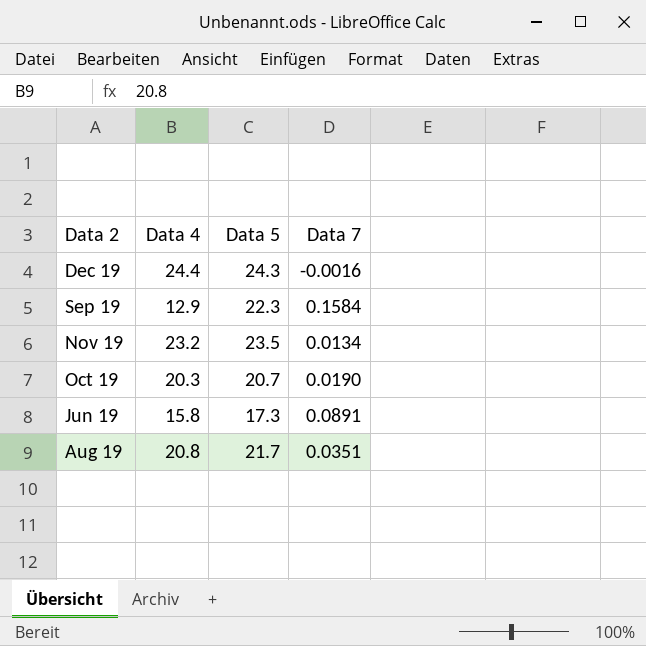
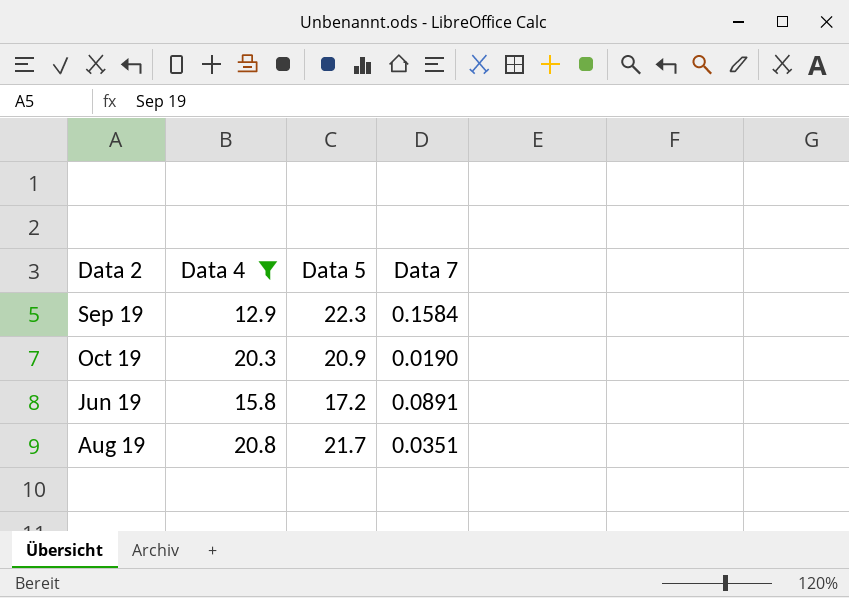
filter: none -> Data 4 <= 20.8
Oct 19 | Data 5: 20.7 -> 20.9
Jun 19 | Data 5: 17.3 -> 17.2

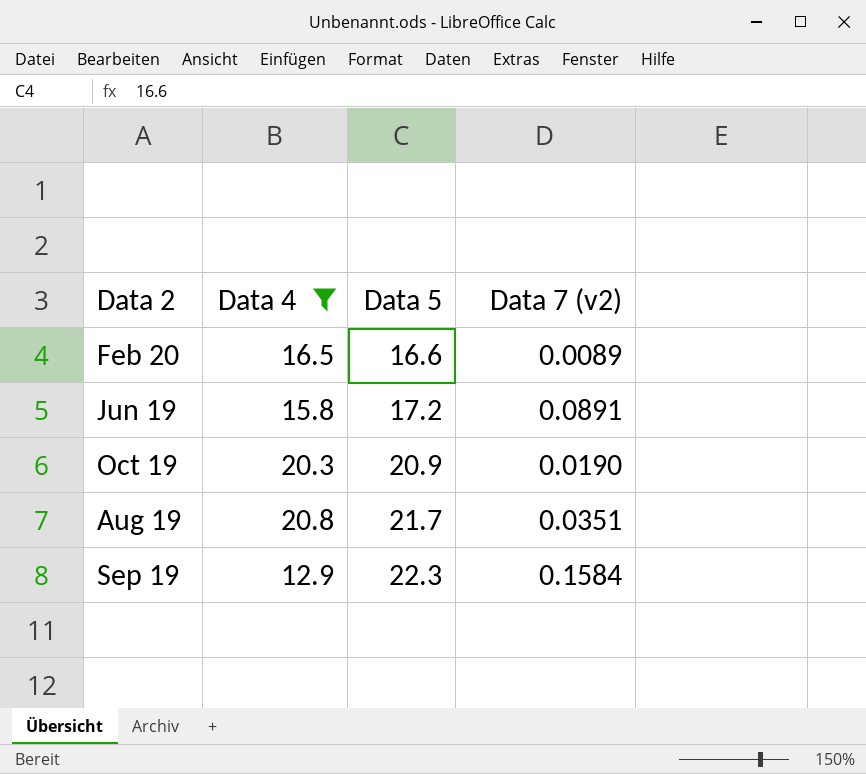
row order: none -> Data 5 ascending
column name: Data 7 -> Data 7 (v2)
row Feb 20: none -> 16.5 | 16.6 | 0.0089

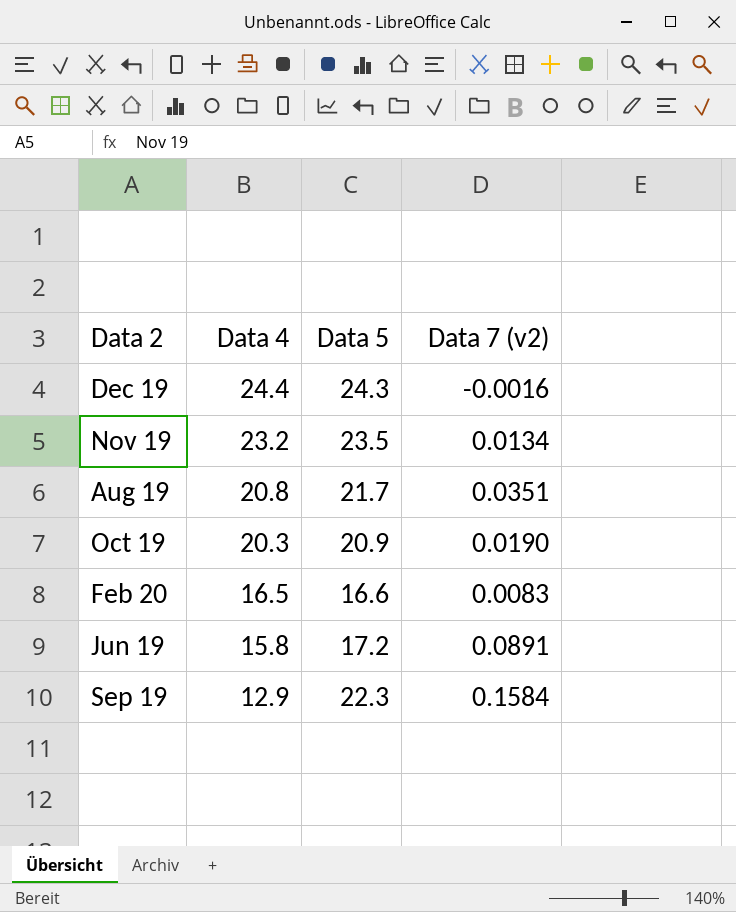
filter: Data 4 <= 20.8 -> none
row order: Data 5 ascending -> Data 4 descending
Feb 20 | Data 7 (v2): 0.0089 -> 0.0083

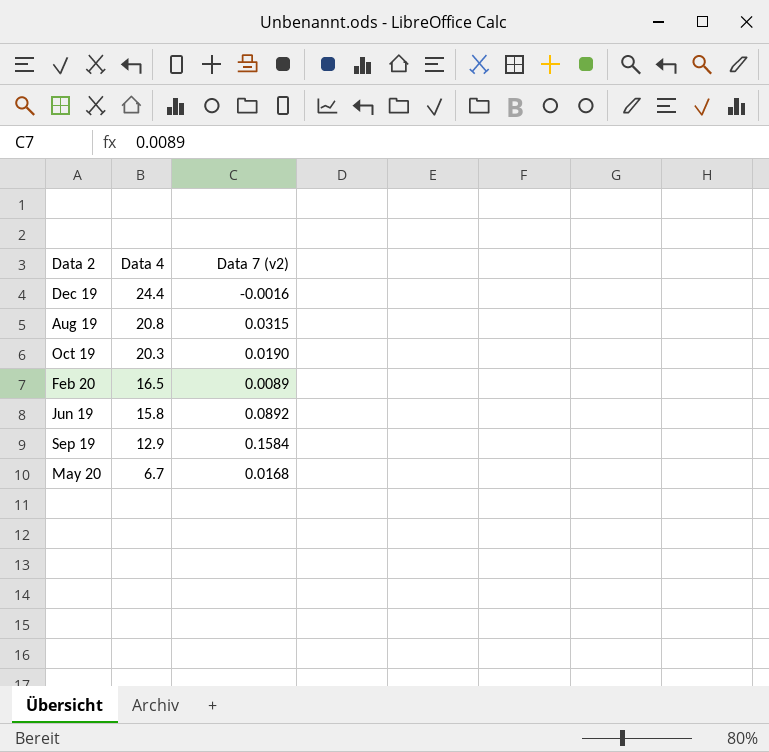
column Data 5 | position: 3 -> none
row Nov 19: 23.2 | 23.5 | 0.0134 -> none
Aug 19 | Data 7 (v2): 0.0351 -> 0.0315
Feb 20 | Data 7 (v2): 0.0083 -> 0.0089
Jun 19 | Data 7 (v2): 0.0891 -> 0.0892
row May 20: none -> 6.7 | 0.0168

